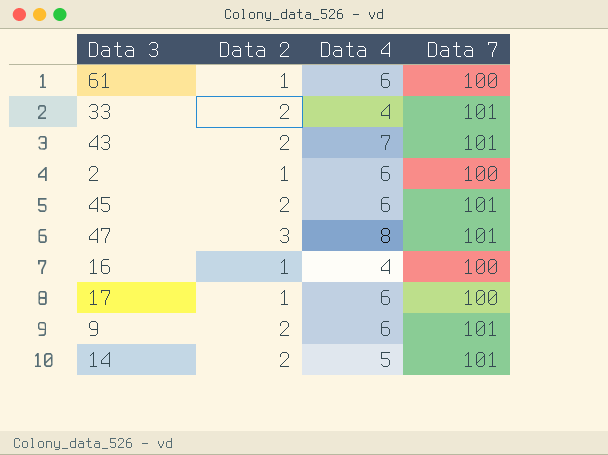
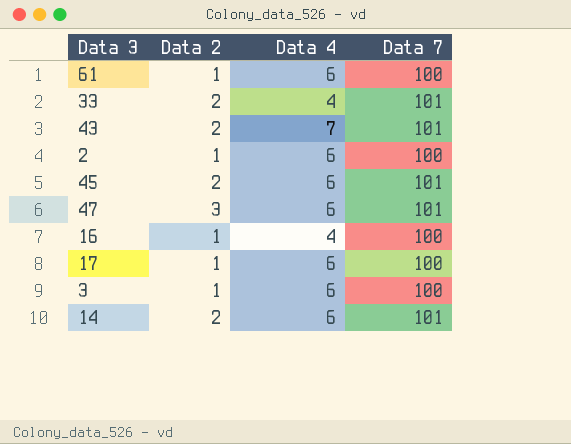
row 9: 2 | 6 | 101 -> none
47 | Data 4: 8 -> 6
row 3: none -> 1 | 6 | 100
14 | Data 4: 5 -> 6

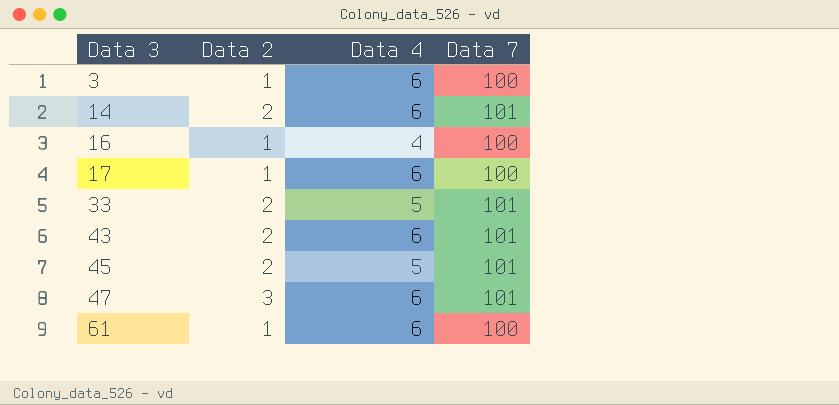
row order: none -> Data 3 ascending
row 2: 1 | 6 | 100 -> none
33 | Data 4: 4 -> 5
43 | Data 4: 7 -> 6
45 | Data 4: 6 -> 5

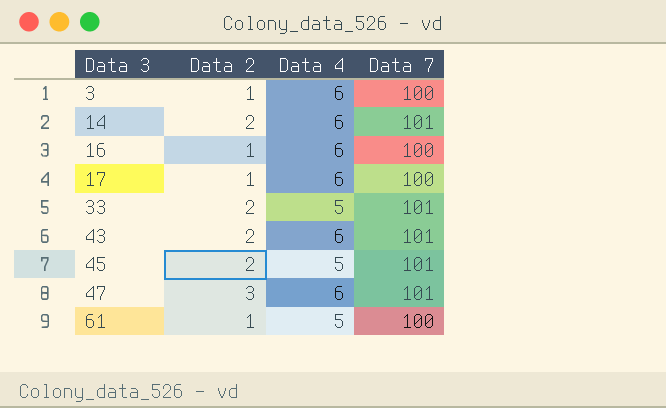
16 | Data 4: 4 -> 6
61 | Data 4: 6 -> 5

